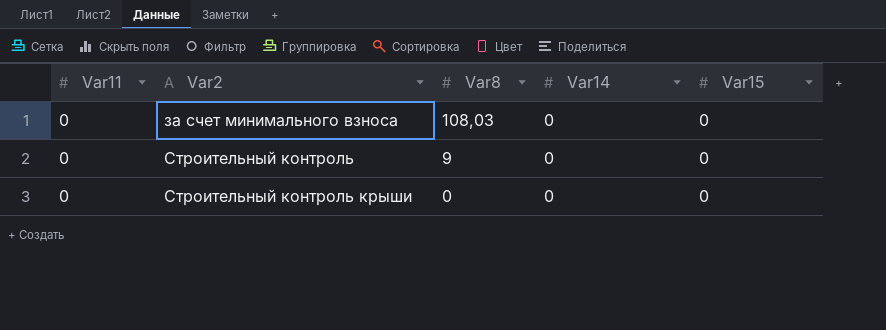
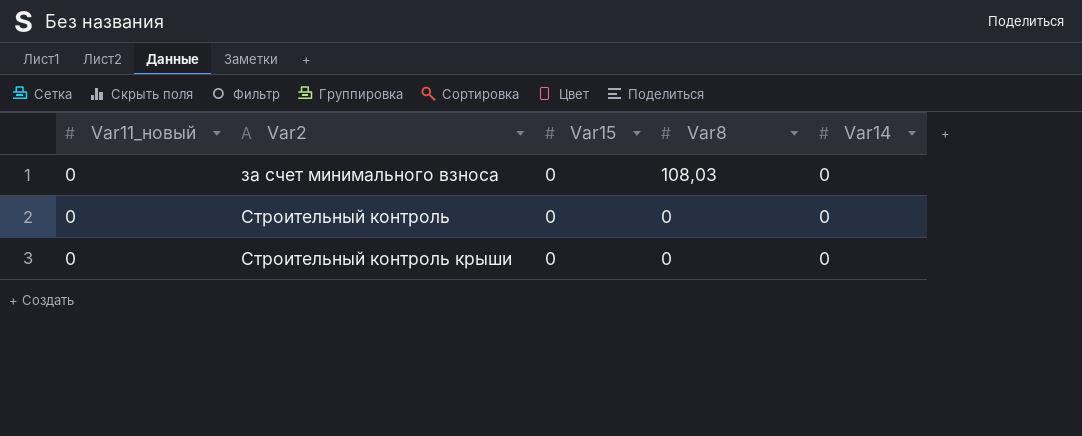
column name: Var11 -> Var11_новый
column Var15 | position: 5 -> 3
Строительный контроль | Var8: 9 -> 0

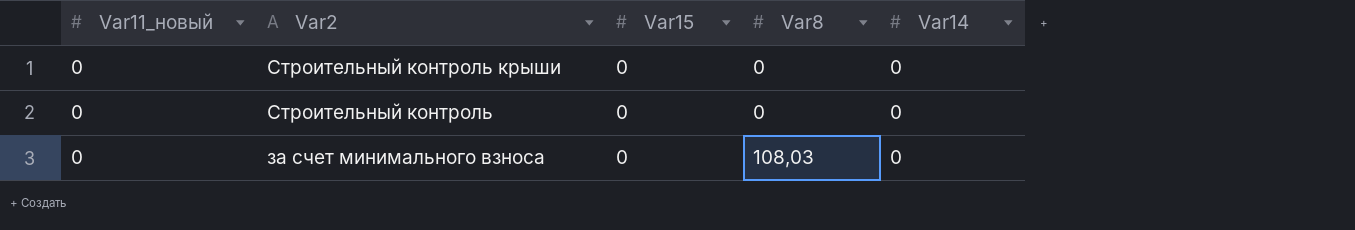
row order: Var2 ascending -> Var2 descending

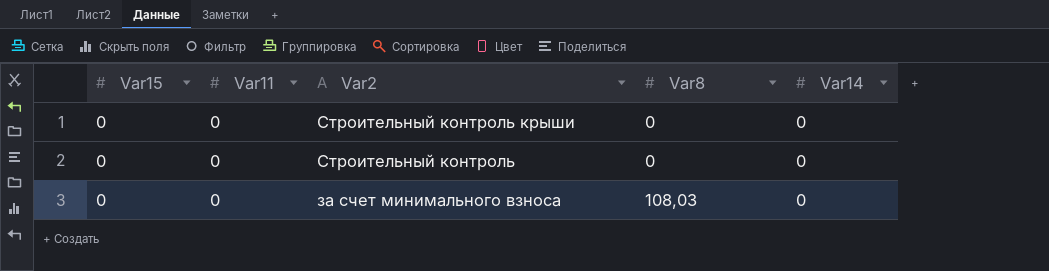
column Var15 | position: 3 -> 1
column name: Var11_новый -> Var11

